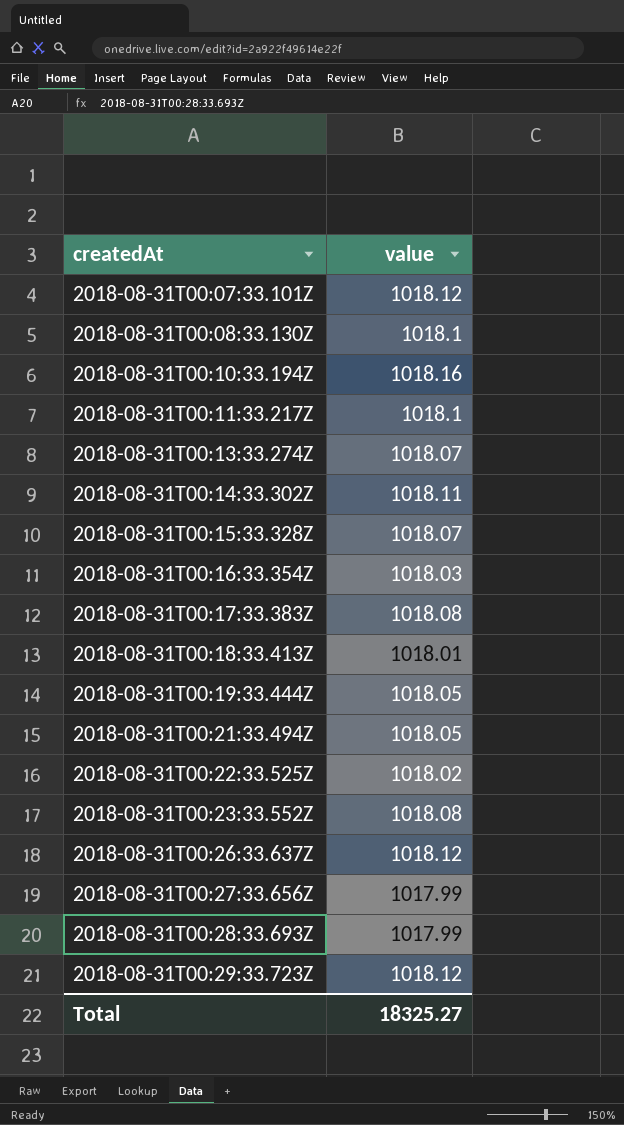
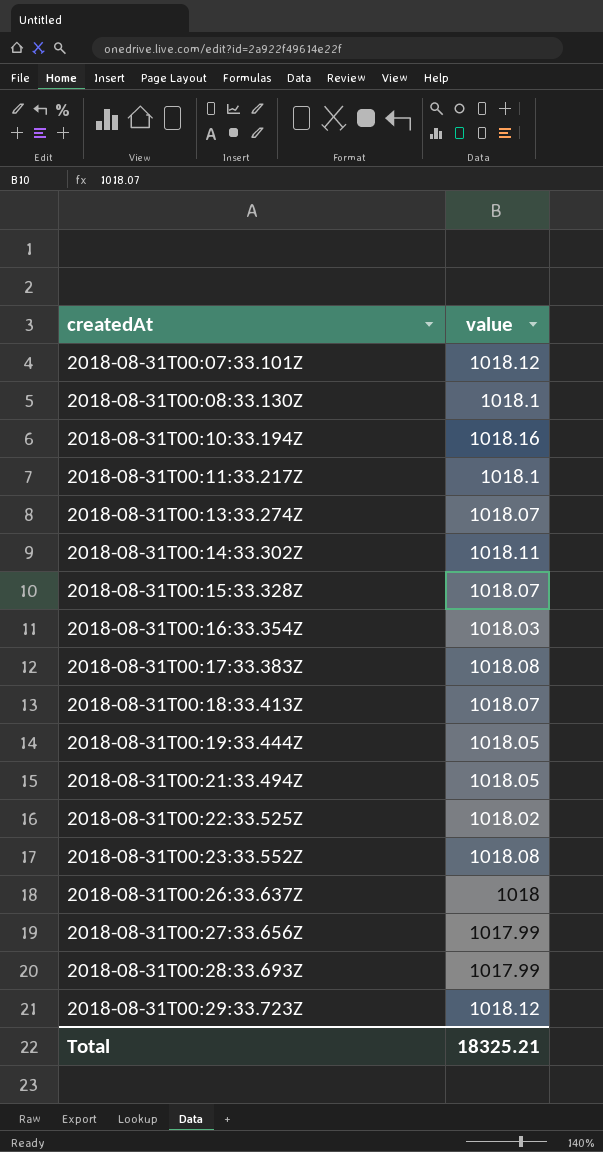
2018-08-31T00:18:33.413Z | value: 1018.01 -> 1018.07
2018-08-31T00:26:33.637Z | value: 1018.12 -> 1018
Total | value: 18325.27 -> 18325.21

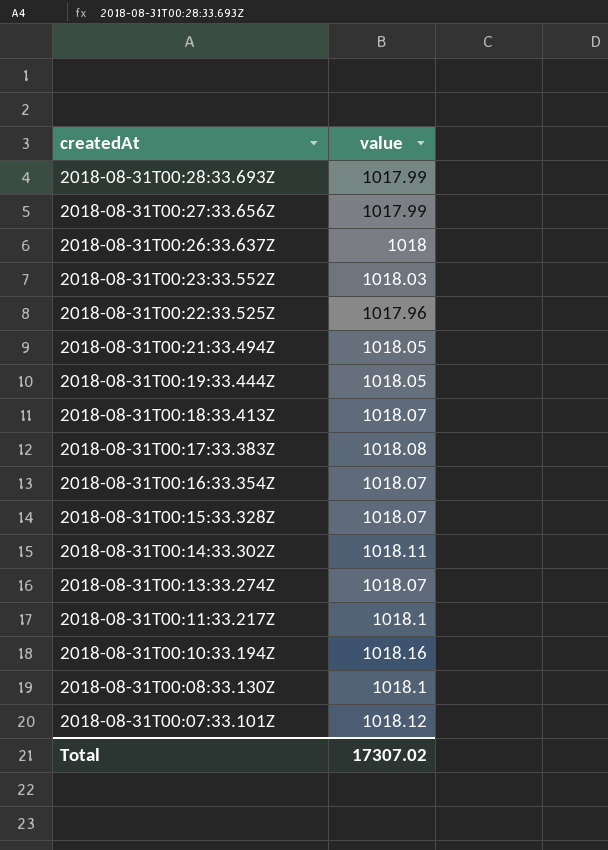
row order: createdAt ascending -> createdAt descending
row 2018-08-31T00:29:33.723Z: 1018.12 -> none
2018-08-31T00:23:33.552Z | value: 1018.08 -> 1018.03
2018-08-31T00:22:33.525Z | value: 1018.02 -> 1017.96
2018-08-31T00:16:33.354Z | value: 1018.03 -> 1018.07
Total | value: 18325.21 -> 17307.02

